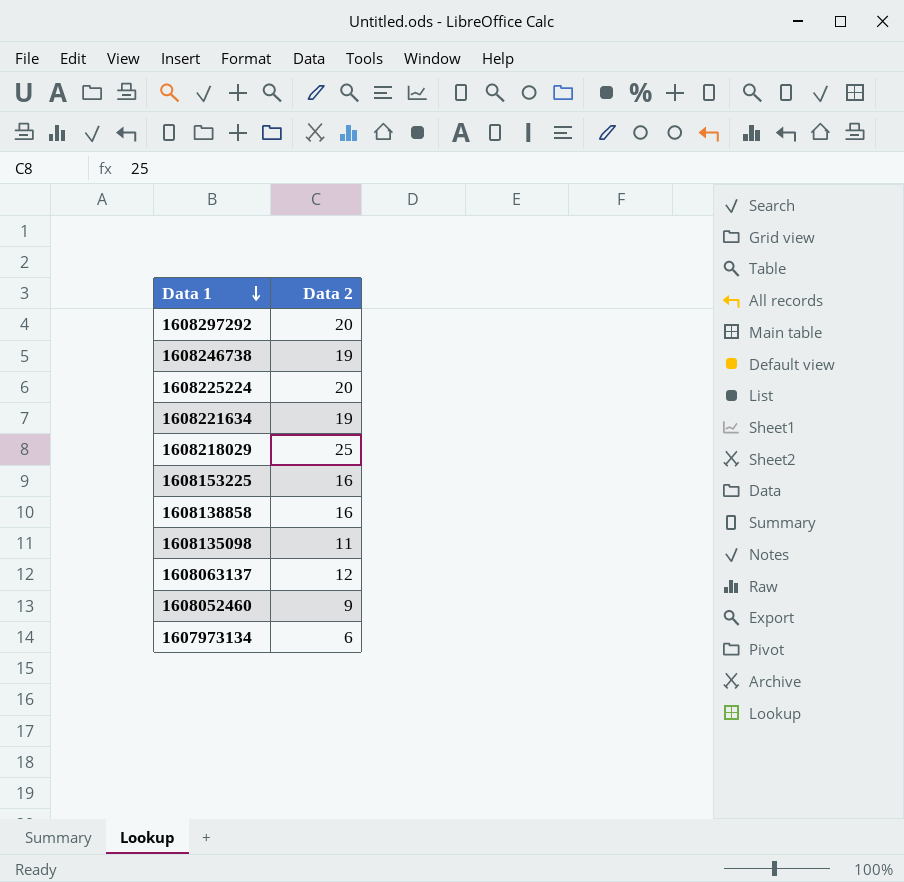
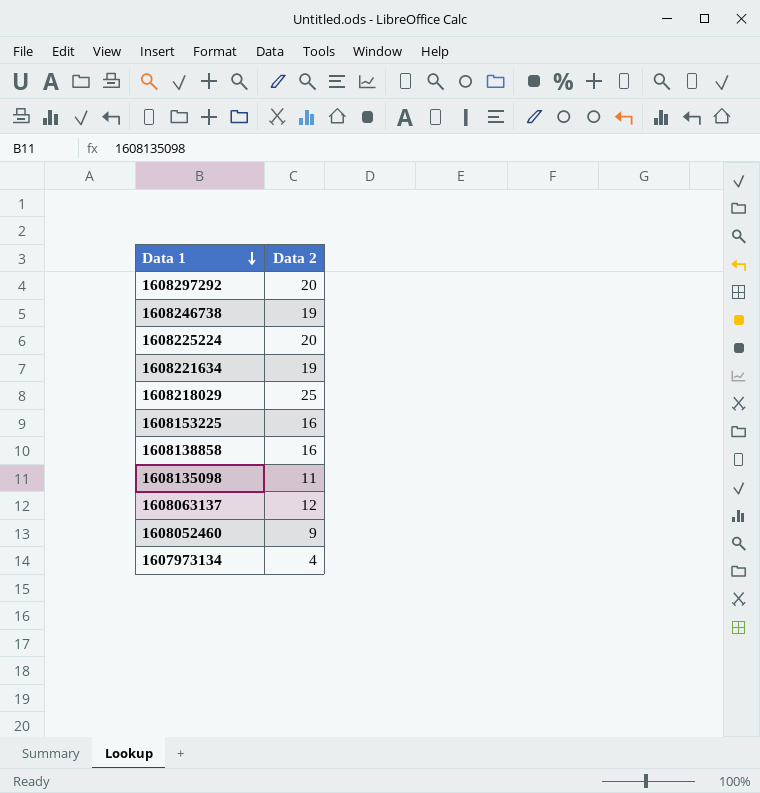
1607973134 | Data 2: 6 -> 4

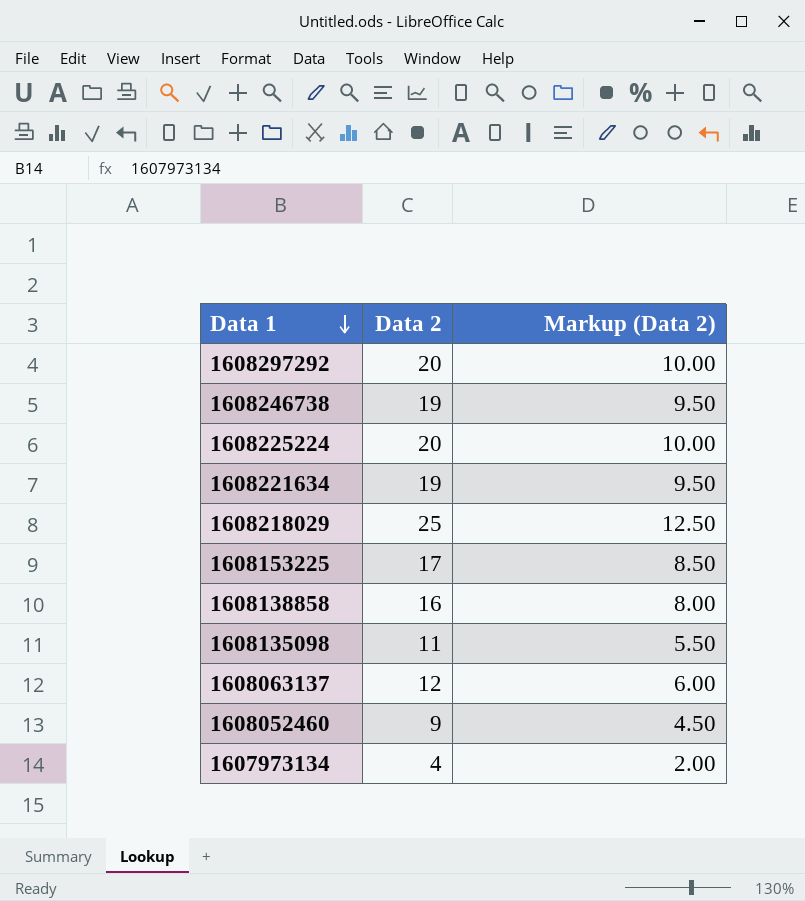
column Markup (Data 2) | formula: none -> [Data 2] * 0.5
1608153225 | Data 2: 16 -> 17

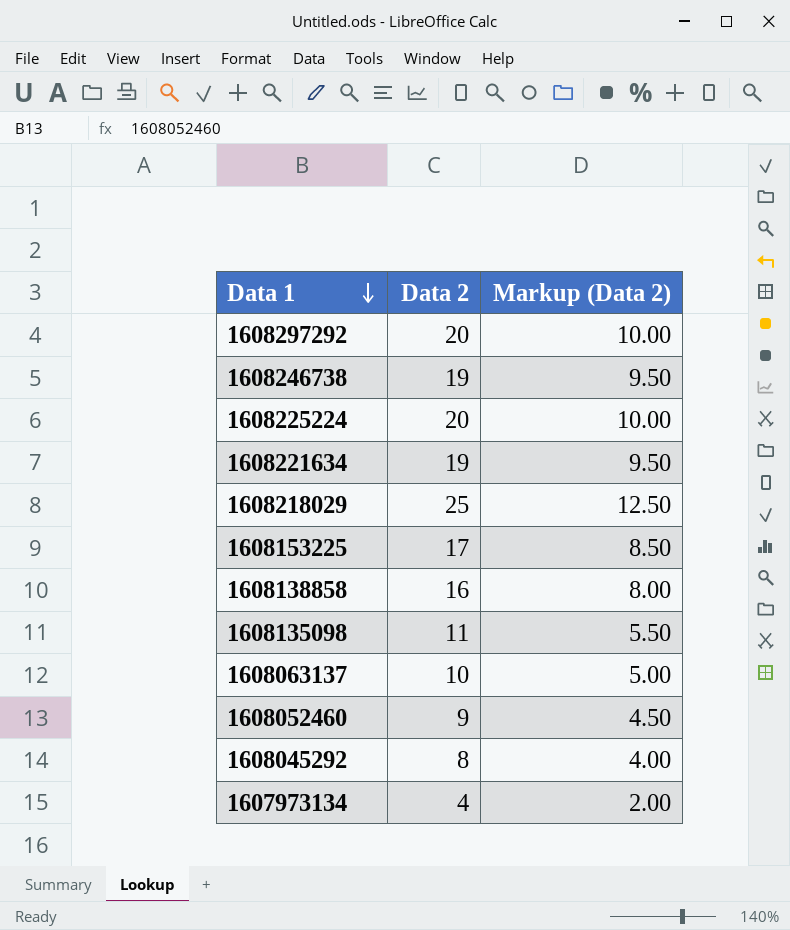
1608063137 | Data 2: 12 -> 10
1608063137 | Markup (Data 2): 6.00 -> 5.00
row 1608045292: none -> 8 | 4.00

